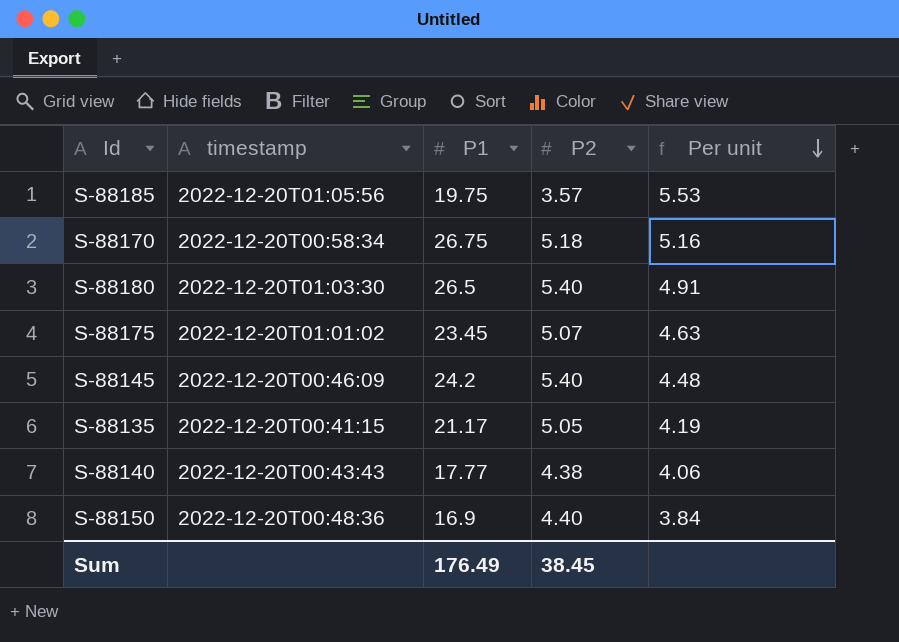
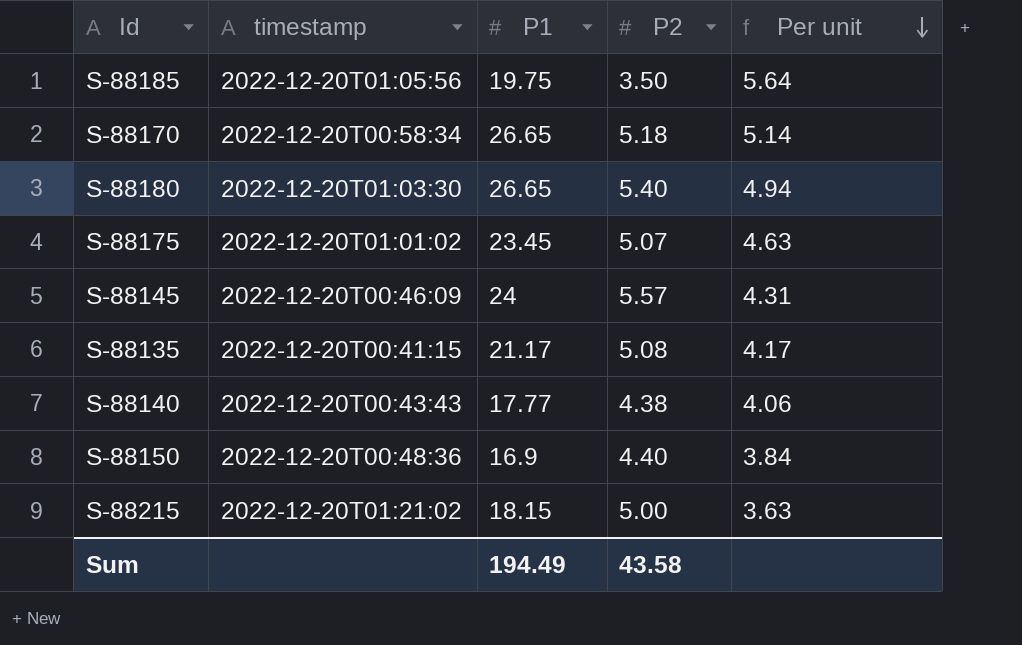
S-88185 | P2: 3.57 -> 3.50
S-88185 | Per unit: 5.53 -> 5.64
S-88170 | P1: 26.75 -> 26.65
S-88170 | Per unit: 5.16 -> 5.14
S-88180 | P1: 26.5 -> 26.65
S-88180 | Per unit: 4.91 -> 4.94
S-88145 | P1: 24.2 -> 24
S-88145 | P2: 5.40 -> 5.57
S-88145 | Per unit: 4.48 -> 4.31
S-88135 | P2: 5.05 -> 5.08
S-88135 | Per unit: 4.19 -> 4.17
row S-88215: none -> 2022-12-20T01:21:02 | 18.15 | 5.00 | 3.63
Sum | P1: 176.49 -> 194.49
Sum | P2: 38.45 -> 43.58

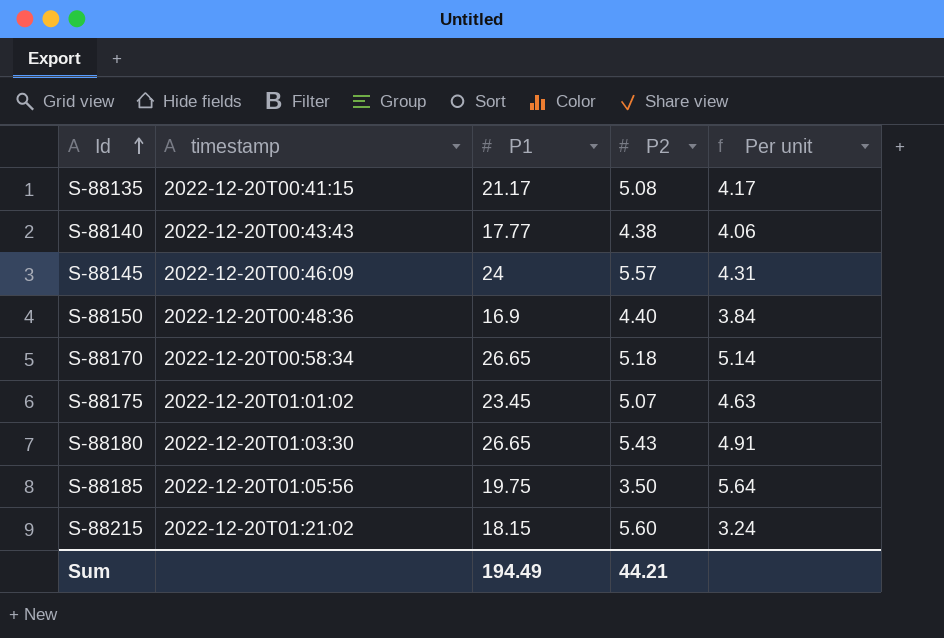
row order: Per unit descending -> Id ascending
S-88180 | P2: 5.40 -> 5.43
S-88180 | Per unit: 4.94 -> 4.91
S-88215 | P2: 5.00 -> 5.60
S-88215 | Per unit: 3.63 -> 3.24
Sum | P2: 43.58 -> 44.21

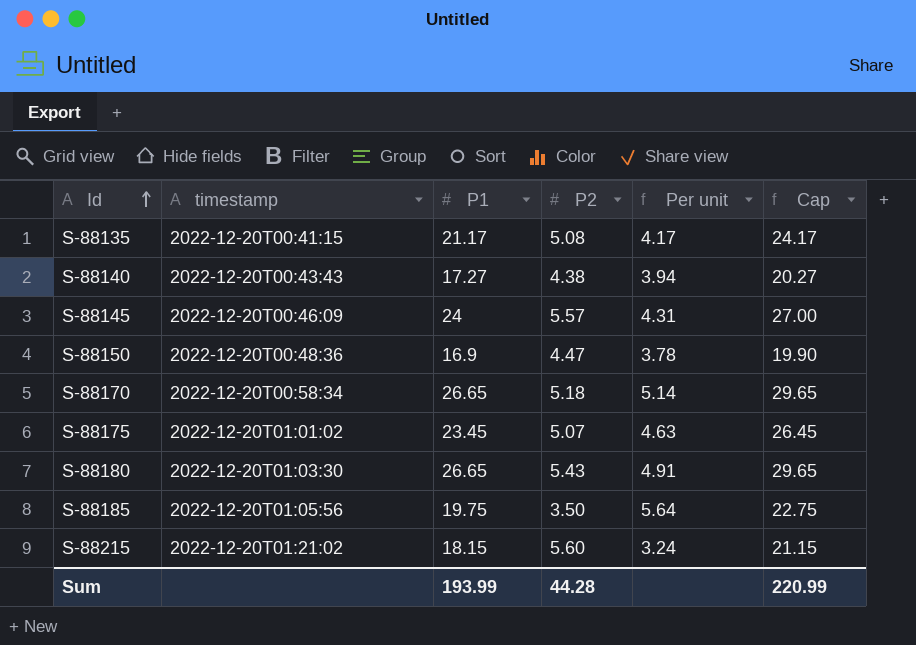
column Cap | formula: none -> [P1] + 3
S-88140 | P1: 17.77 -> 17.27
S-88140 | Per unit: 4.06 -> 3.94
S-88150 | P2: 4.40 -> 4.47
S-88150 | Per unit: 3.84 -> 3.78
Sum | P1: 194.49 -> 193.99
Sum | P2: 44.21 -> 44.28

